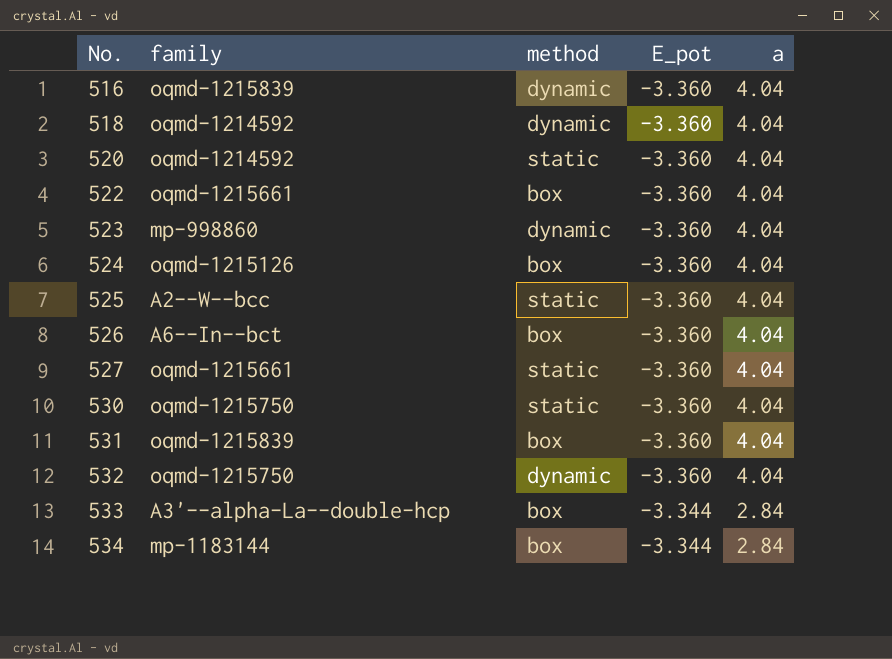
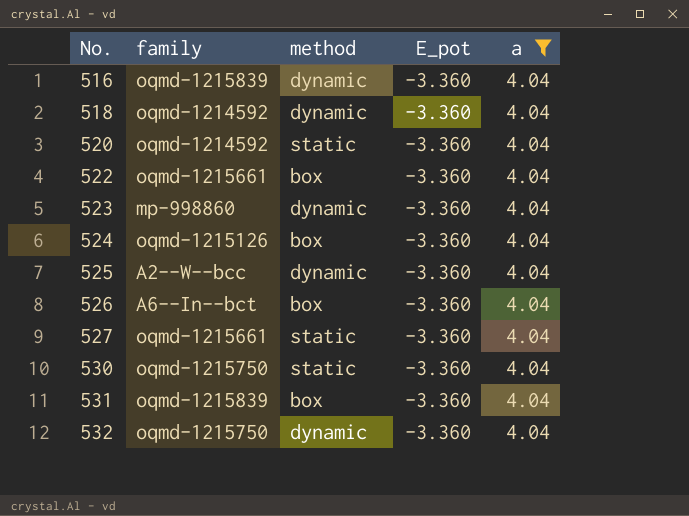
filter: none -> a = 4.04
525 | method: static -> dynamic

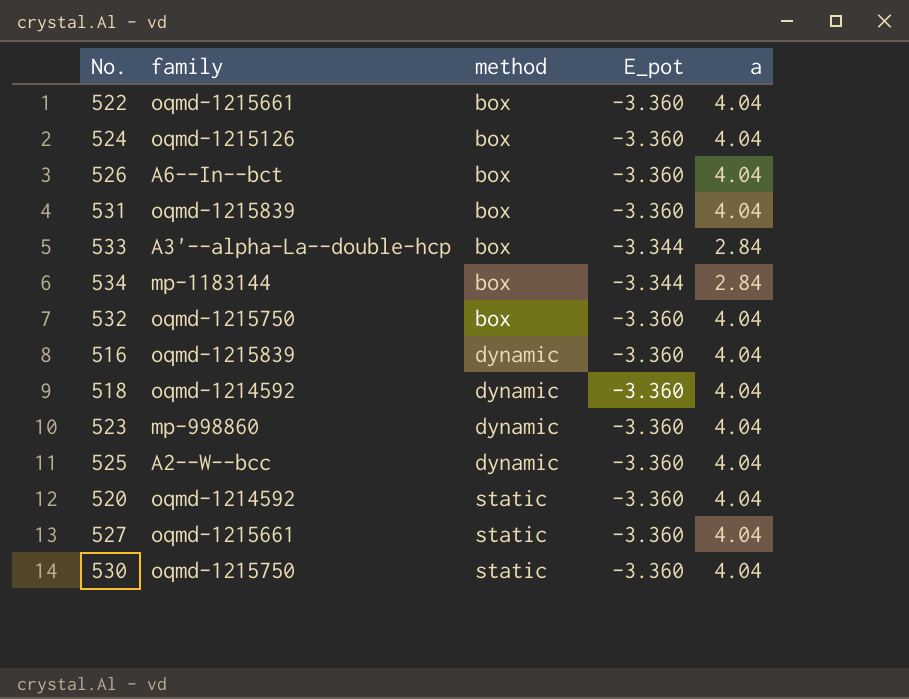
filter: a = 4.04 -> none
row order: No. ascending -> method ascending
532 | method: dynamic -> box

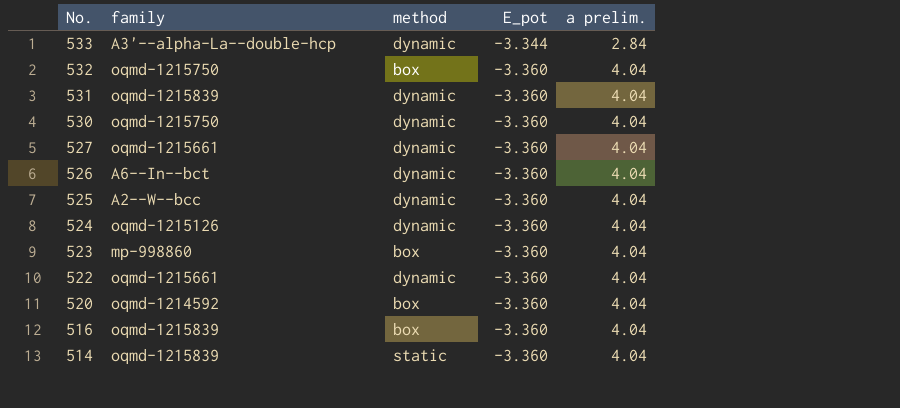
row order: method ascending -> No. descending
column name: a -> a prelim.
row 534: mp-1183144 | box | -3.344 | 2.84 -> none
row 518: oqmd-1214592 | dynamic | -3.360 | 4.04 -> none
533 | method: box -> dynamic
531 | method: box -> dynamic
530 | method: static -> dynamic
527 | method: static -> dynamic
526 | method: box -> dynamic
524 | method: box -> dynamic
523 | method: dynamic -> box
522 | method: box -> dynamic
520 | method: static -> box
516 | method: dynamic -> box
row 514: none -> oqmd-1215839 | static | -3.360 | 4.04

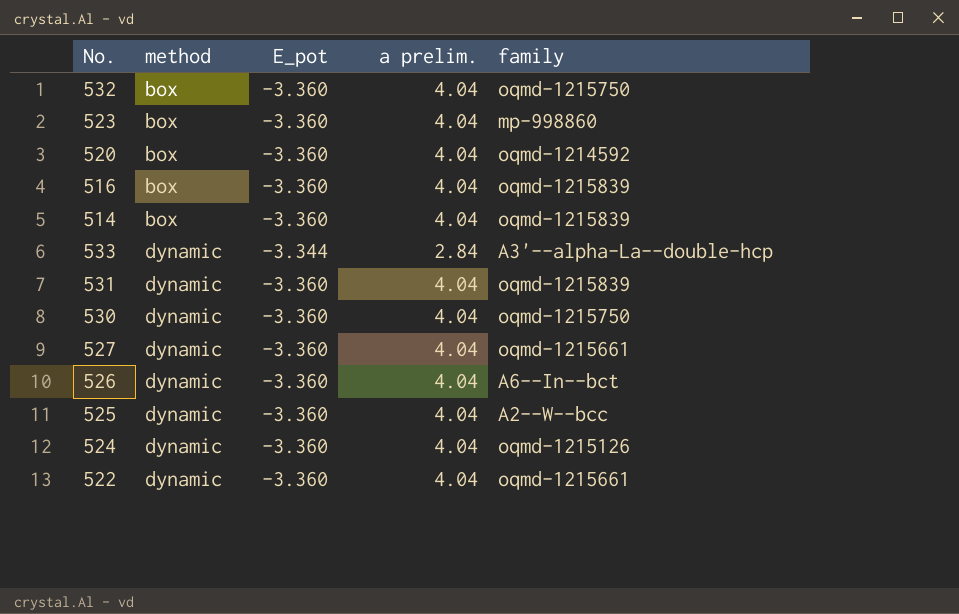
row order: No. descending -> method ascending
column family | position: 2 -> 5
514 | method: static -> box

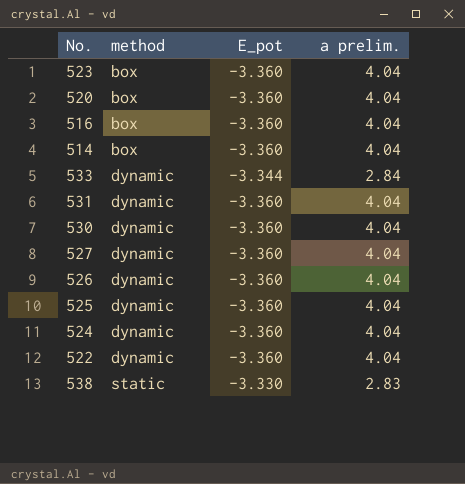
column family | position: 5 -> none
row 532: box | -3.360 | 4.04 | oqmd-1215750 -> none
row 538: none -> static | -3.330 | 2.83

